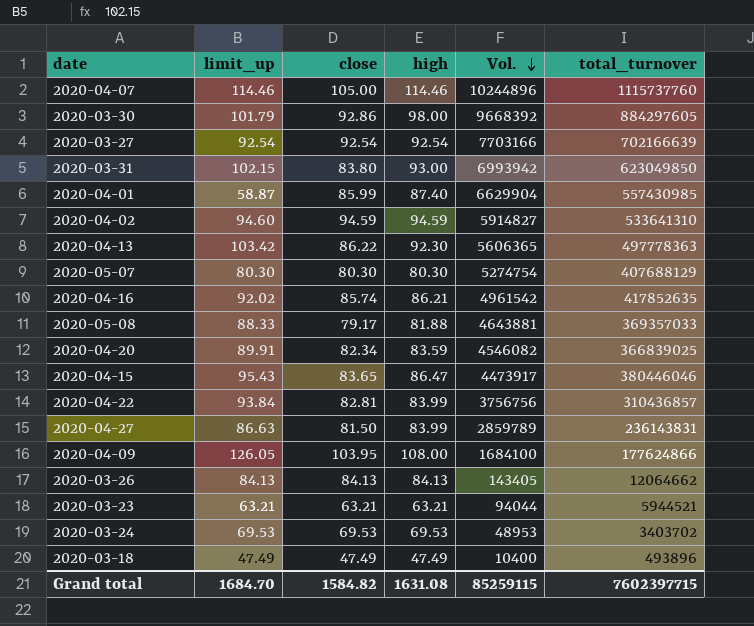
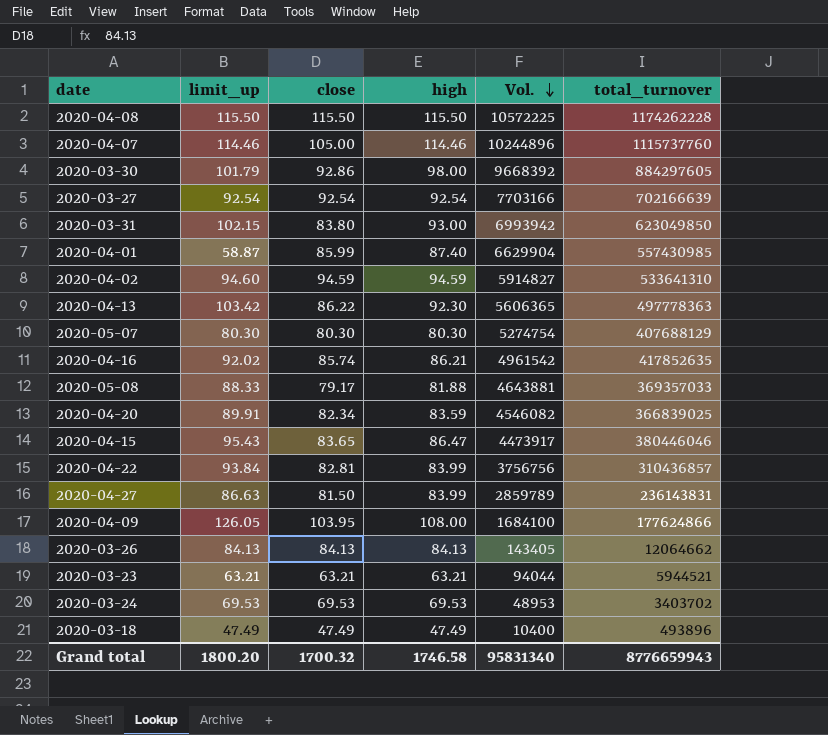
row 2020-04-08: none -> 115.50 | 115.50 | 115.50 | 10572225 | 1174262228
Grand total | limit_up: 1684.70 -> 1800.20
Grand total | close: 1584.82 -> 1700.32
Grand total | high: 1631.08 -> 1746.58
Grand total | Vol.: 85259115 -> 95831340
Grand total | total_turnover: 7602397715 -> 8776659943

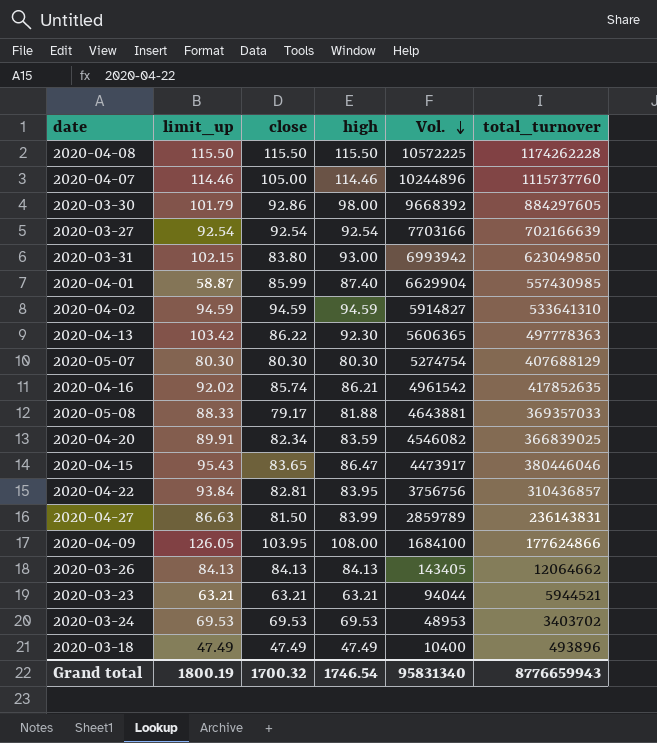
2020-04-02 | limit_up: 94.60 -> 94.59
2020-04-22 | high: 83.99 -> 83.95
Grand total | limit_up: 1800.20 -> 1800.19
Grand total | high: 1746.58 -> 1746.54

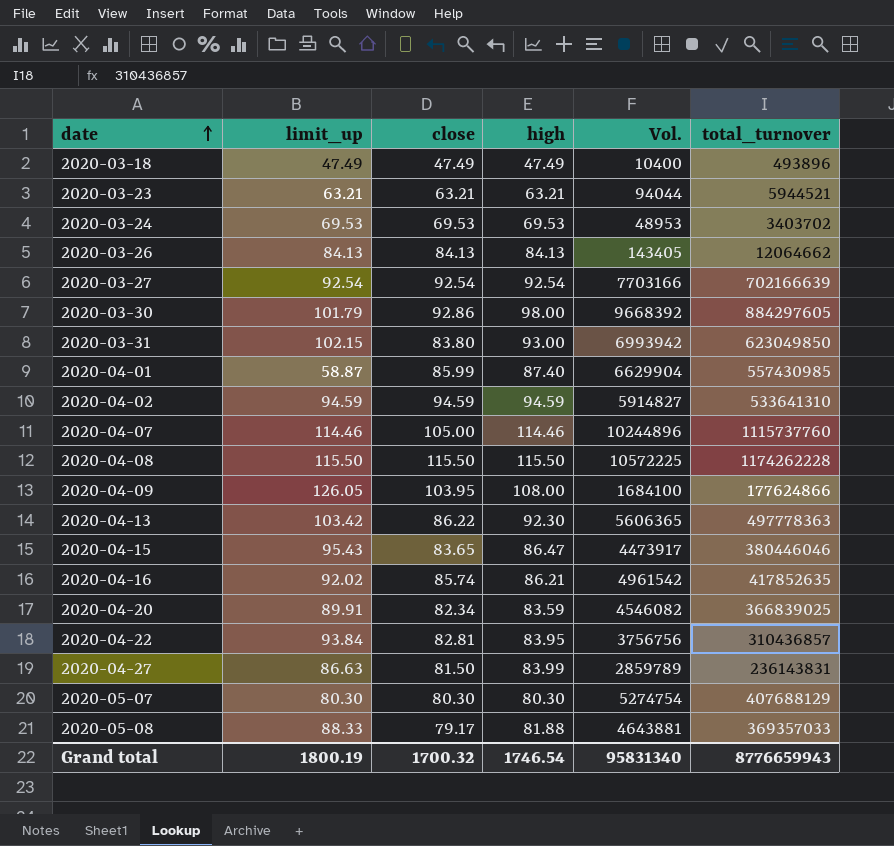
row order: Vol. descending -> date ascending

